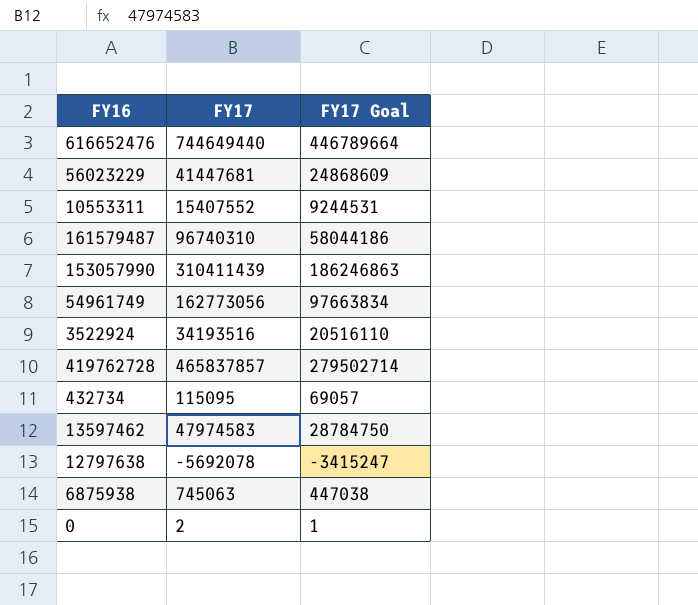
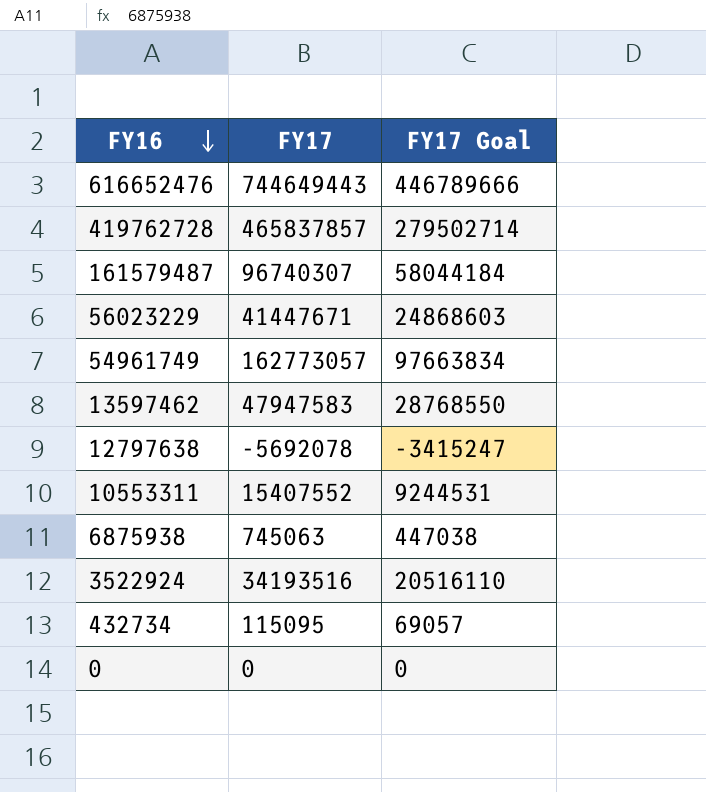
row order: none -> FY16 descending
row 153057990: 310411439 | 186246863 -> none
616652476 | FY17: 744649440 -> 744649443
616652476 | FY17 Goal: 446789664 -> 446789666
161579487 | FY17: 96740310 -> 96740307
161579487 | FY17 Goal: 58044186 -> 58044184
56023229 | FY17: 41447681 -> 41447671
56023229 | FY17 Goal: 24868609 -> 24868603
54961749 | FY17: 162773056 -> 162773057
13597462 | FY17: 47974583 -> 47947583
13597462 | FY17 Goal: 28784750 -> 28768550
0 | FY17: 2 -> 0
0 | FY17 Goal: 1 -> 0

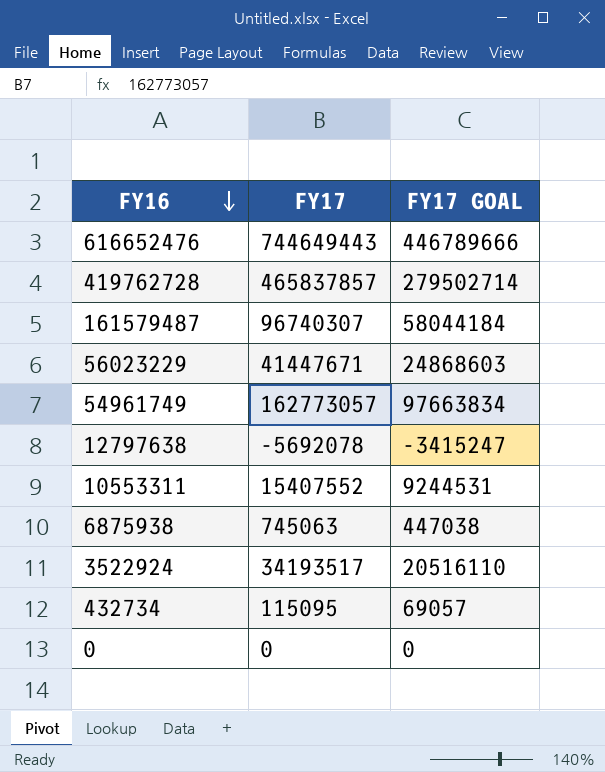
column name: FY17 Goal -> FY17 GOAL
row 13597462: 47947583 | 28768550 -> none
3522924 | FY17: 34193516 -> 34193517

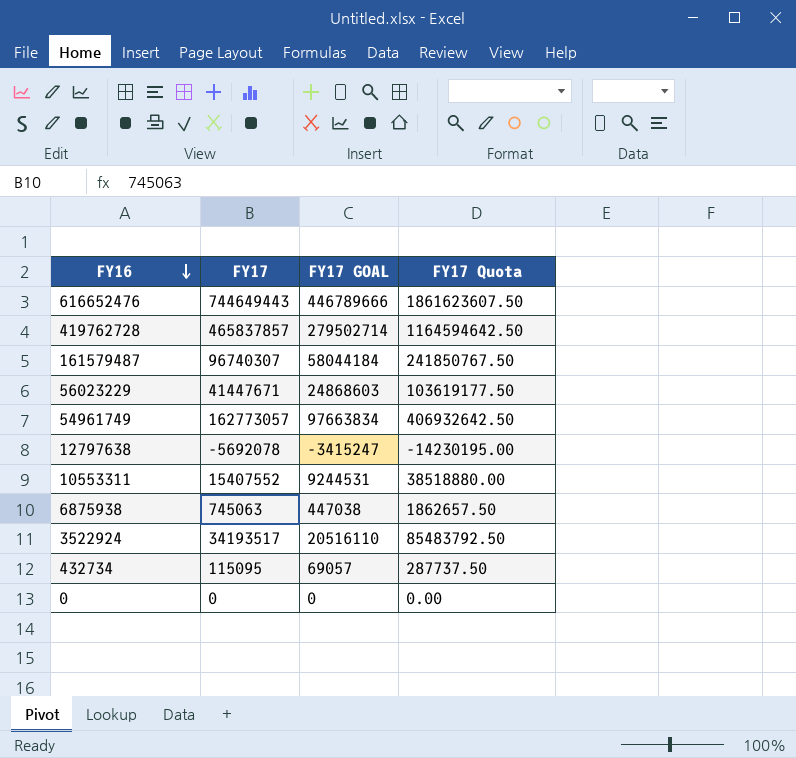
column FY17 Quota | formula: none -> [FY17] * 2.5

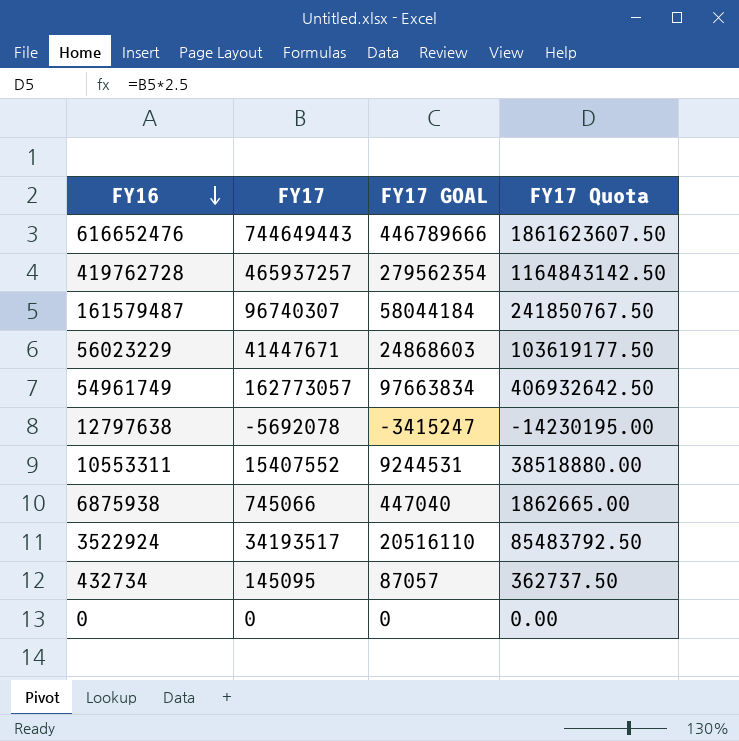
419762728 | FY17: 465837857 -> 465937257
419762728 | FY17 GOAL: 279502714 -> 279562354
419762728 | FY17 Quota: 1164594642.50 -> 1164843142.50
6875938 | FY17: 745063 -> 745066
6875938 | FY17 GOAL: 447038 -> 447040
6875938 | FY17 Quota: 1862657.50 -> 1862665.00
432734 | FY17: 115095 -> 145095
432734 | FY17 GOAL: 69057 -> 87057
432734 | FY17 Quota: 287737.50 -> 362737.50

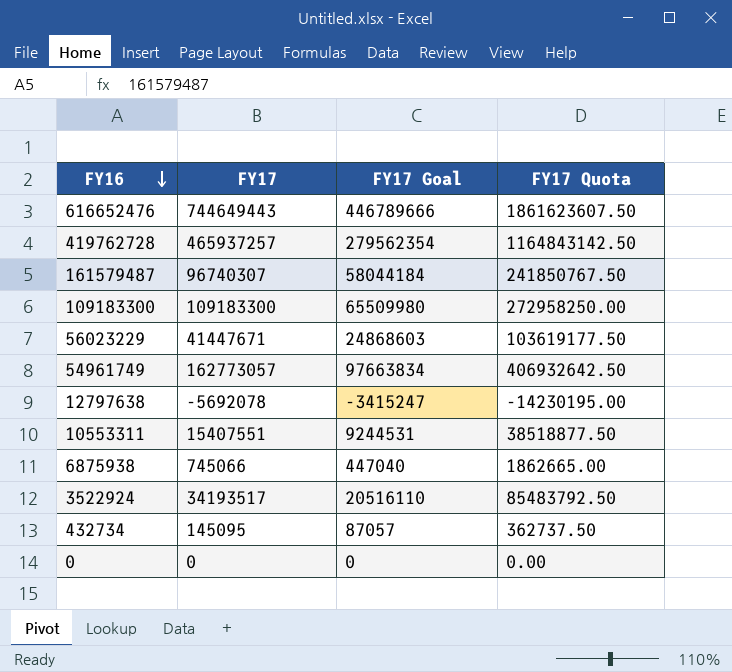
column name: FY17 GOAL -> FY17 Goal
row 109183300: none -> 109183300 | 65509980 | 272958250.00
10553311 | FY17: 15407552 -> 15407551
10553311 | FY17 Quota: 38518880.00 -> 38518877.50

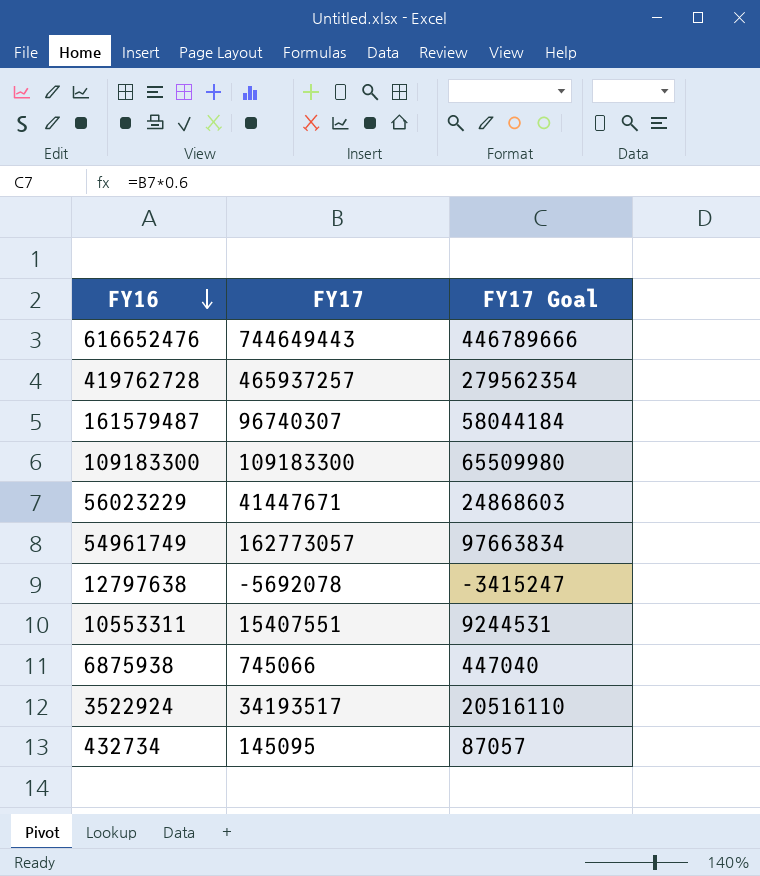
column FY17 Quota | formula: [FY17] * 2.5 -> none
row 0: 0 | 0 | 0.00 -> none

